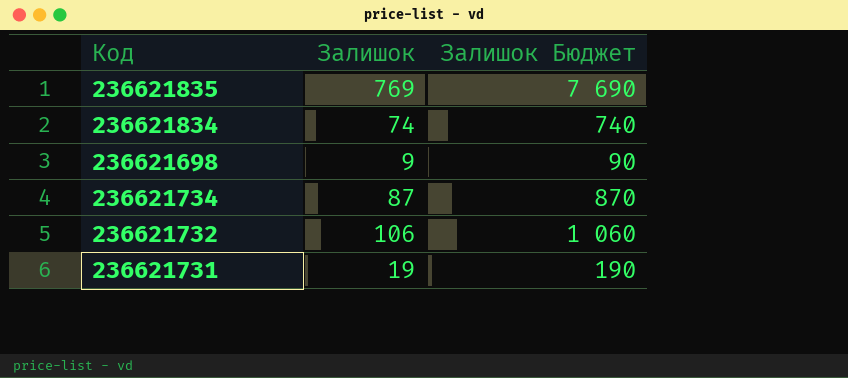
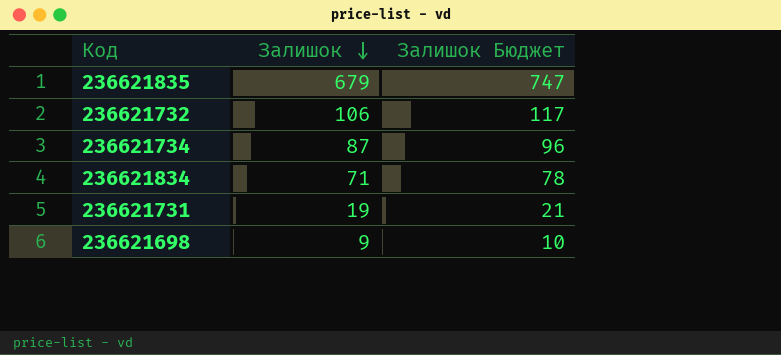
row order: none -> Залишок descending
column Залишок Бюджет | formula: [Залишок] * 10 -> [Залишок] * 1,1
236621835 | Залишок: 769 -> 679
236621834 | Залишок: 74 -> 71

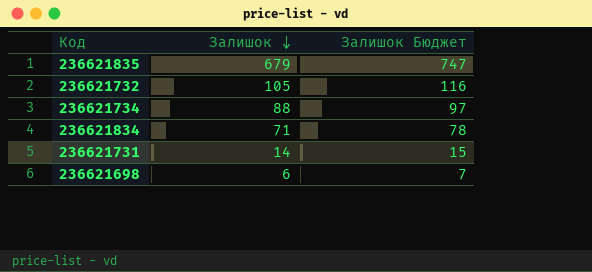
236621732 | Залишок: 106 -> 105
236621732 | Залишок Бюджет: 117 -> 116
236621734 | Залишок: 87 -> 88
236621734 | Залишок Бюджет: 96 -> 97
236621731 | Залишок: 19 -> 14
236621731 | Залишок Бюджет: 21 -> 15
236621698 | Залишок: 9 -> 6
236621698 | Залишок Бюджет: 10 -> 7

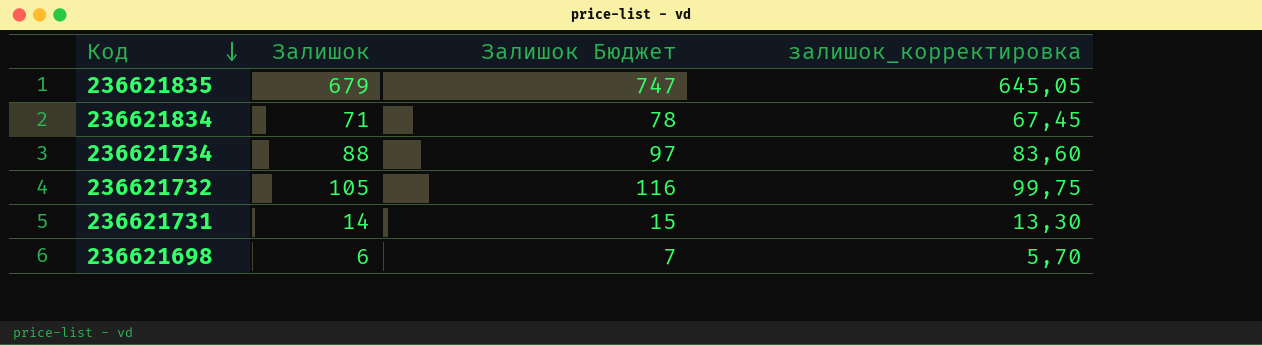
row order: Залишок descending -> Код descending
column залишок_корректировка | formula: none -> [Залишок] * 0,95

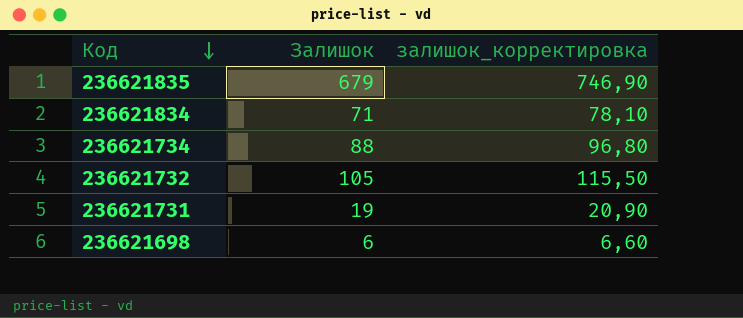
column Залишок Бюджет | formula: [Залишок] * 1,1 -> none
column залишок_корректировка | formula: [Залишок] * 0,95 -> [Залишок] * 1,1
236621731 | Залишок: 14 -> 19

